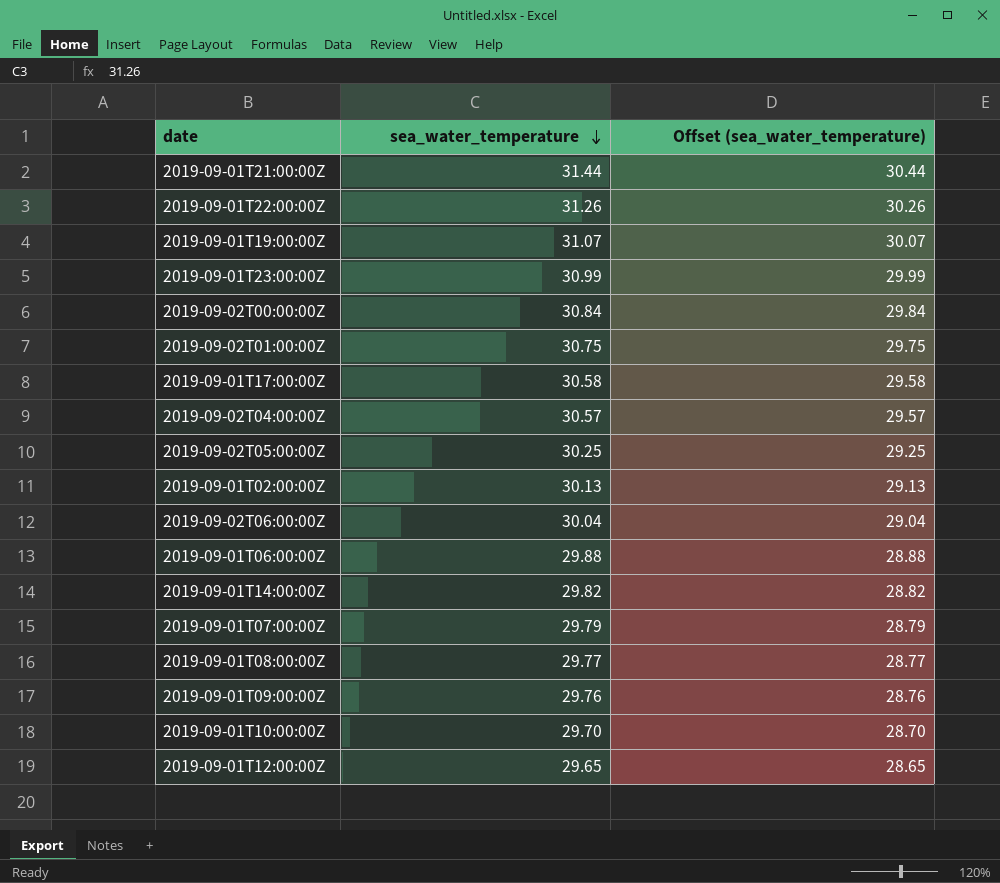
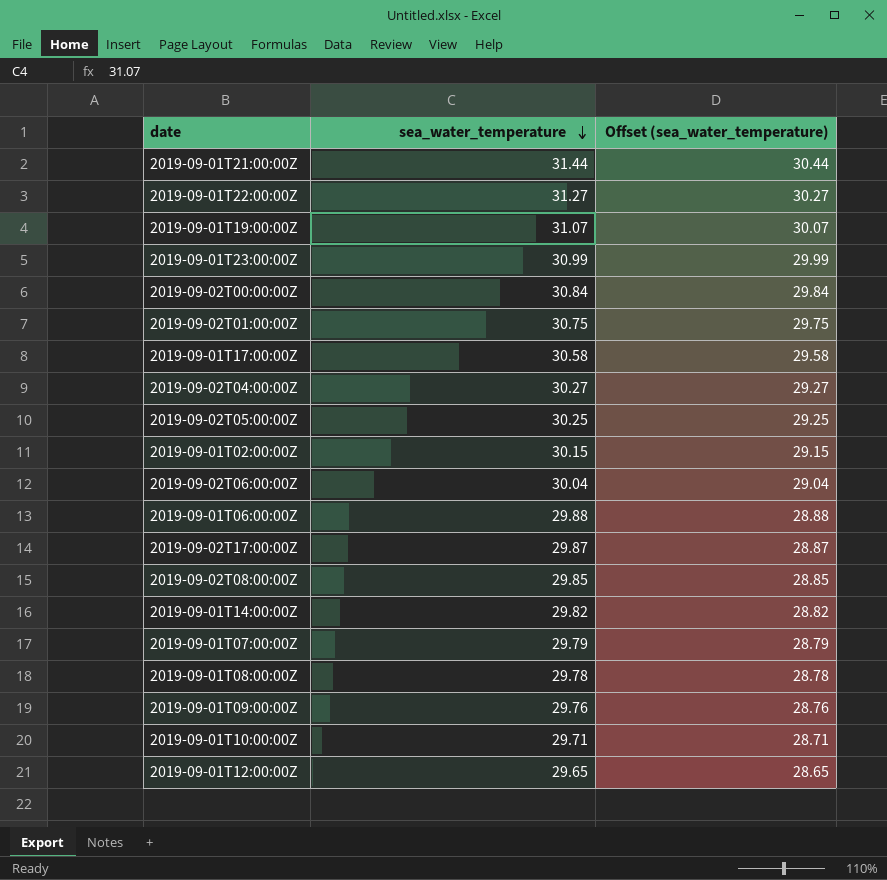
2019-09-01T22:00:00Z | sea_water_temperature: 31.26 -> 31.27
2019-09-01T22:00:00Z | Offset (sea_water_temperature): 30.26 -> 30.27
2019-09-02T04:00:00Z | sea_water_temperature: 30.57 -> 30.27
2019-09-02T04:00:00Z | Offset (sea_water_temperature): 29.57 -> 29.27
2019-09-01T02:00:00Z | sea_water_temperature: 30.13 -> 30.15
2019-09-01T02:00:00Z | Offset (sea_water_temperature): 29.13 -> 29.15
row 2019-09-02T17:00:00Z: none -> 29.87 | 28.87
row 2019-09-02T08:00:00Z: none -> 29.85 | 28.85
2019-09-01T08:00:00Z | sea_water_temperature: 29.77 -> 29.78
2019-09-01T08:00:00Z | Offset (sea_water_temperature): 28.77 -> 28.78
2019-09-01T10:00:00Z | sea_water_temperature: 29.70 -> 29.71
2019-09-01T10:00:00Z | Offset (sea_water_temperature): 28.70 -> 28.71

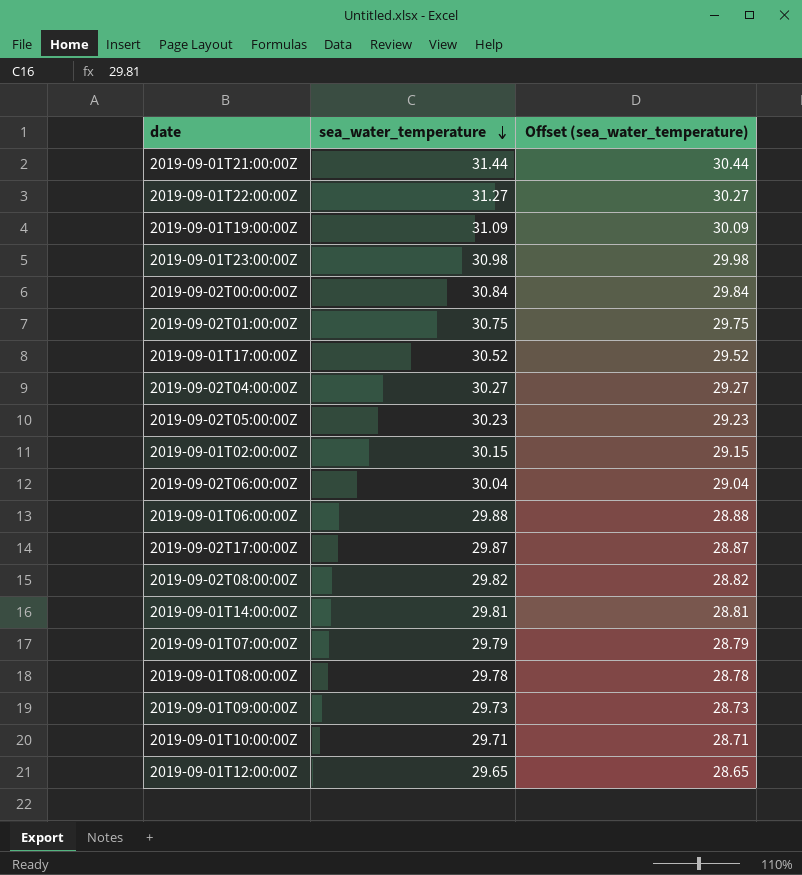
2019-09-01T19:00:00Z | sea_water_temperature: 31.07 -> 31.09
2019-09-01T19:00:00Z | Offset (sea_water_temperature): 30.07 -> 30.09
2019-09-01T23:00:00Z | sea_water_temperature: 30.99 -> 30.98
2019-09-01T23:00:00Z | Offset (sea_water_temperature): 29.99 -> 29.98
2019-09-01T17:00:00Z | sea_water_temperature: 30.58 -> 30.52
2019-09-01T17:00:00Z | Offset (sea_water_temperature): 29.58 -> 29.52
2019-09-02T05:00:00Z | sea_water_temperature: 30.25 -> 30.23
2019-09-02T05:00:00Z | Offset (sea_water_temperature): 29.25 -> 29.23
2019-09-02T08:00:00Z | sea_water_temperature: 29.85 -> 29.82
2019-09-02T08:00:00Z | Offset (sea_water_temperature): 28.85 -> 28.82
2019-09-01T14:00:00Z | sea_water_temperature: 29.82 -> 29.81
2019-09-01T14:00:00Z | Offset (sea_water_temperature): 28.82 -> 28.81
2019-09-01T09:00:00Z | sea_water_temperature: 29.76 -> 29.73
2019-09-01T09:00:00Z | Offset (sea_water_temperature): 28.76 -> 28.73

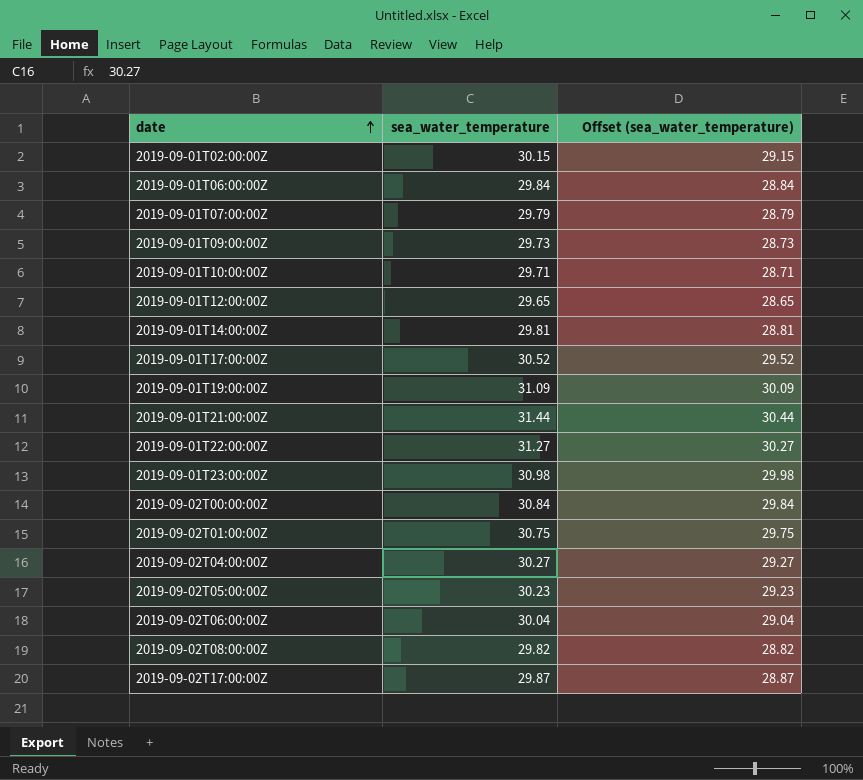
row order: sea_water_temperature descending -> date ascending
row 2019-09-01T08:00:00Z: 29.78 | 28.78 -> none
2019-09-01T06:00:00Z | sea_water_temperature: 29.88 -> 29.84
2019-09-01T06:00:00Z | Offset (sea_water_temperature): 28.88 -> 28.84

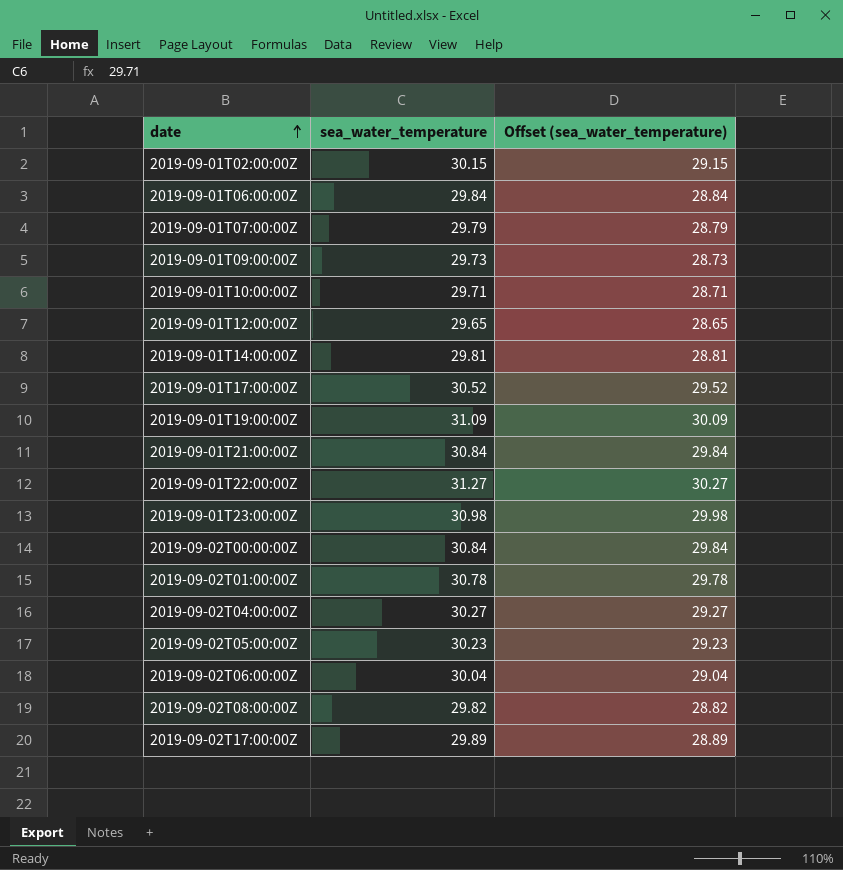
2019-09-01T21:00:00Z | sea_water_temperature: 31.44 -> 30.84
2019-09-01T21:00:00Z | Offset (sea_water_temperature): 30.44 -> 29.84
2019-09-02T01:00:00Z | sea_water_temperature: 30.75 -> 30.78
2019-09-02T01:00:00Z | Offset (sea_water_temperature): 29.75 -> 29.78
2019-09-02T17:00:00Z | sea_water_temperature: 29.87 -> 29.89
2019-09-02T17:00:00Z | Offset (sea_water_temperature): 28.87 -> 28.89

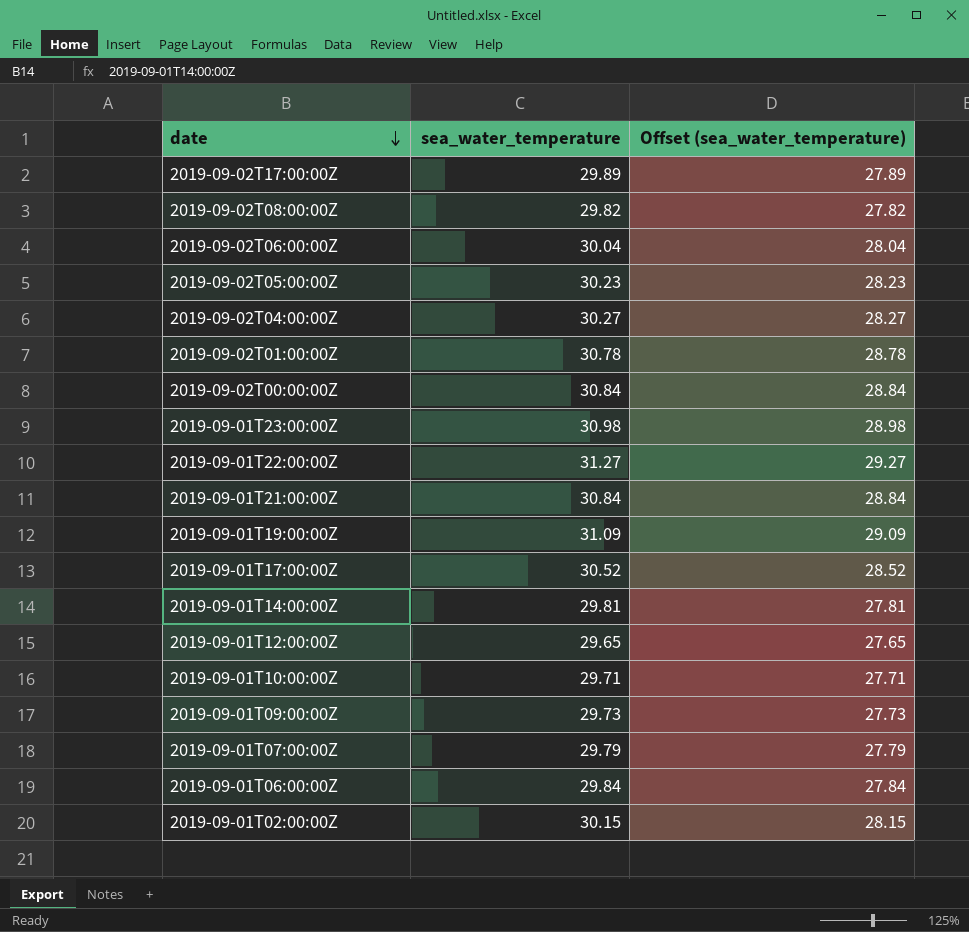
row order: date ascending -> date descending
column Offset (sea_water_temperature) | formula: [sea_water_temperature] - 1 -> [sea_water_temperature] - 2

